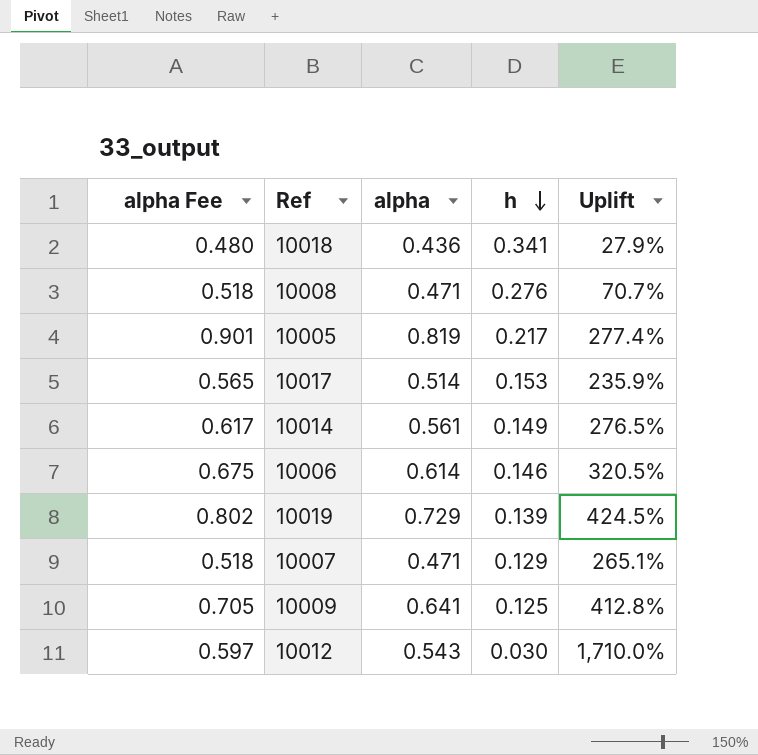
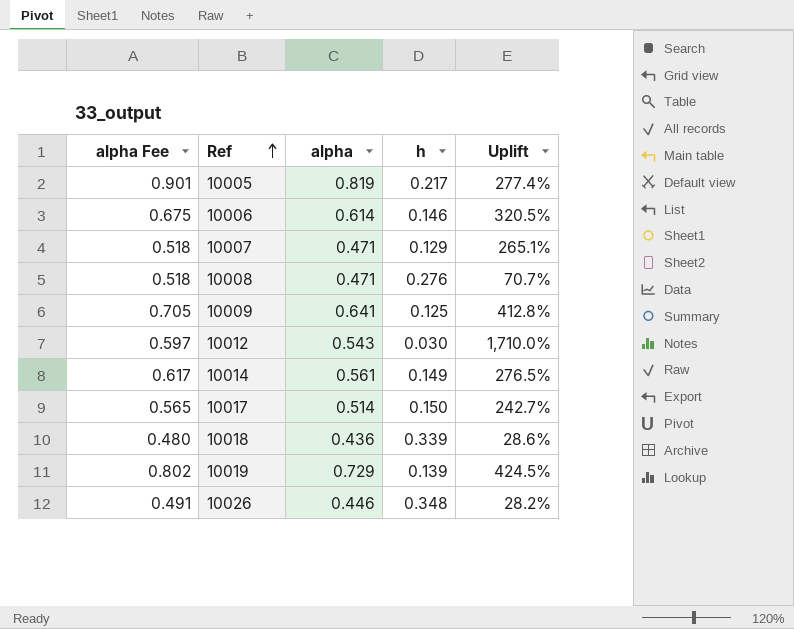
row order: h descending -> Ref ascending
10017 | h: 0.153 -> 0.150
10017 | Uplift: 235.9% -> 242.7%
10018 | h: 0.341 -> 0.339
10018 | Uplift: 27.9% -> 28.6%
row 10026: none -> 0.491 | 0.446 | 0.348 | 28.2%

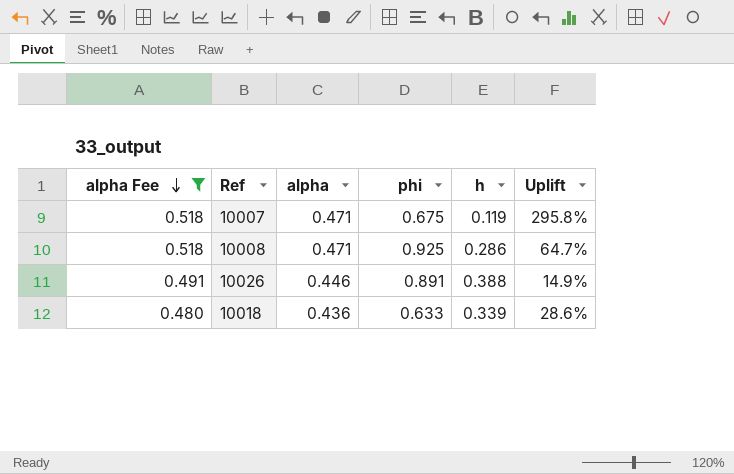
filter: none -> alpha Fee <= 0.518
row order: Ref ascending -> alpha Fee descending
column phi | position: none -> 4
10007 | h: 0.129 -> 0.119
10007 | Uplift: 265.1% -> 295.8%
10008 | h: 0.276 -> 0.286
10008 | Uplift: 70.7% -> 64.7%
10026 | h: 0.348 -> 0.388
10026 | Uplift: 28.2% -> 14.9%

